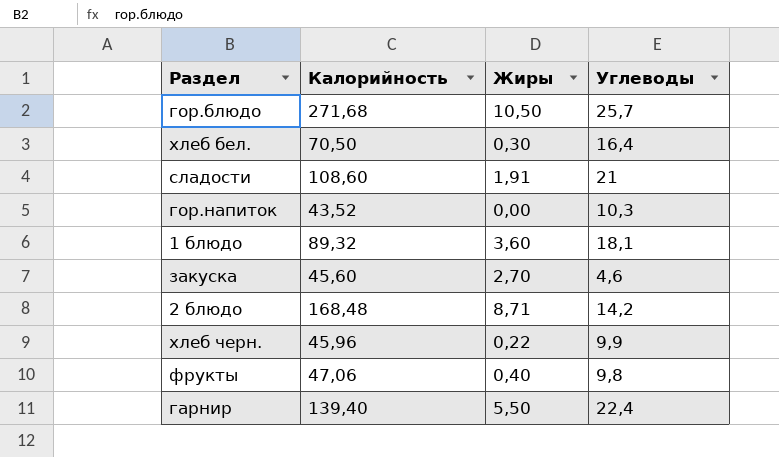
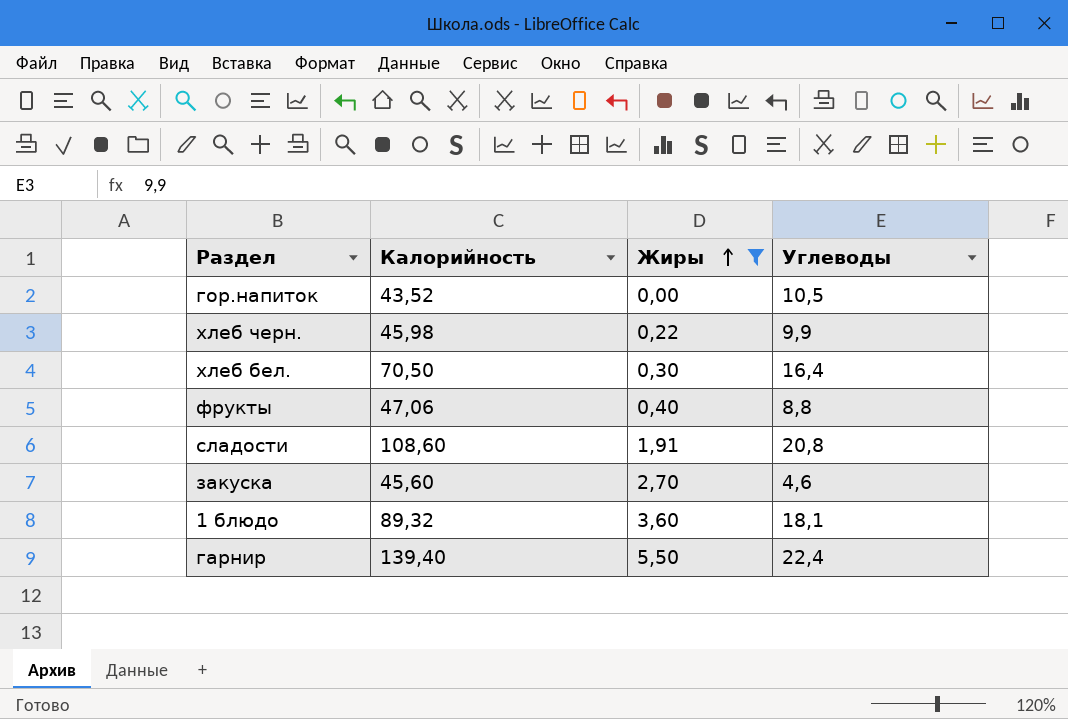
filter: none -> Жиры <= 5,50
row order: none -> Жиры ascending
гор.напиток | Углеводы: 10,3 -> 10,5
хлеб черн. | Калорийность: 45,96 -> 45,98
фрукты | Углеводы: 9,8 -> 8,8
сладости | Углеводы: 21 -> 20,8

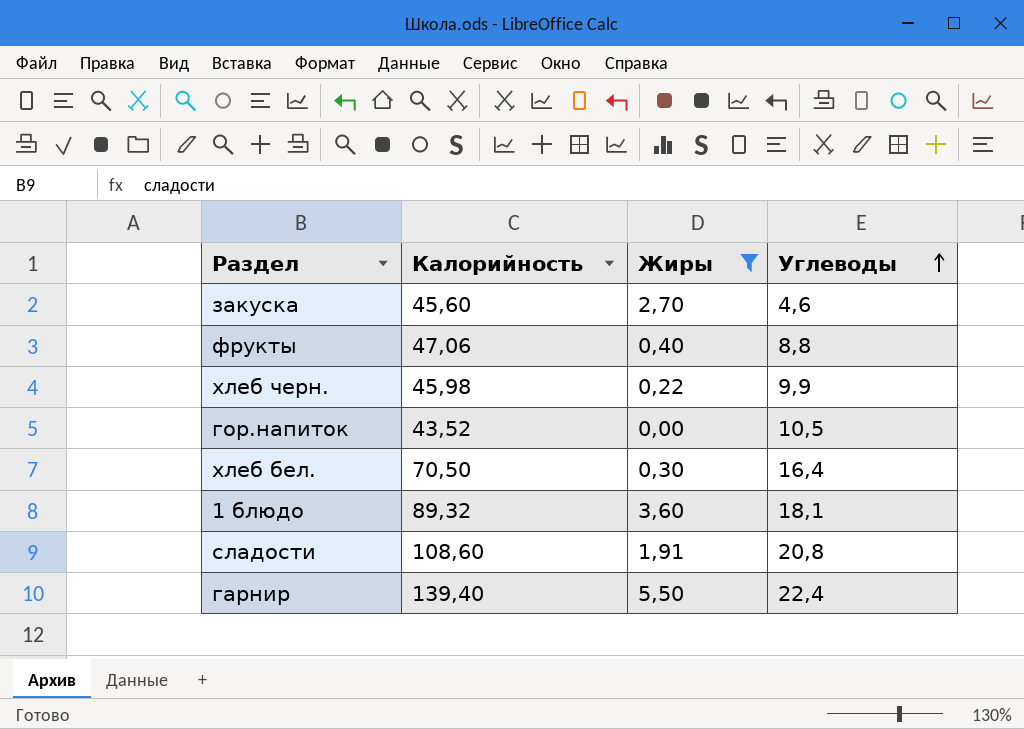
row order: Жиры ascending -> Углеводы ascending

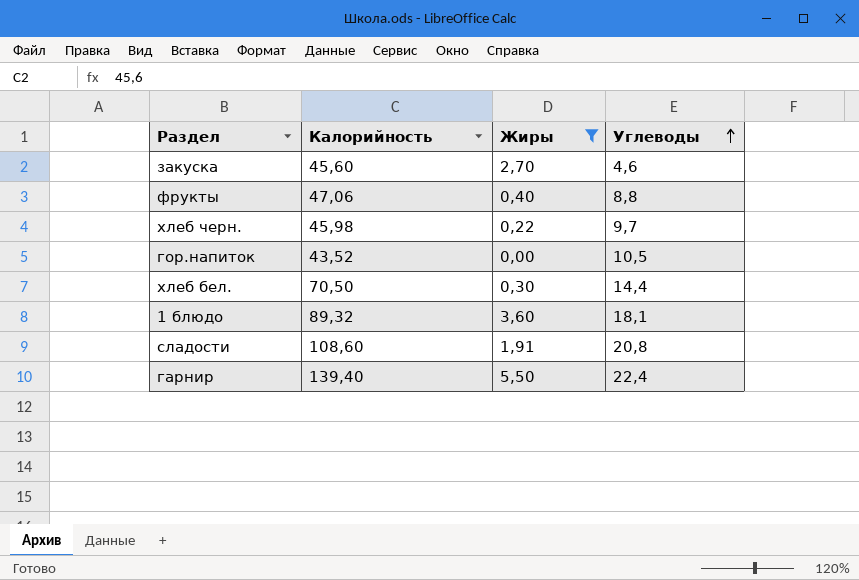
хлеб черн. | Углеводы: 9,9 -> 9,7
хлеб бел. | Углеводы: 16,4 -> 14,4

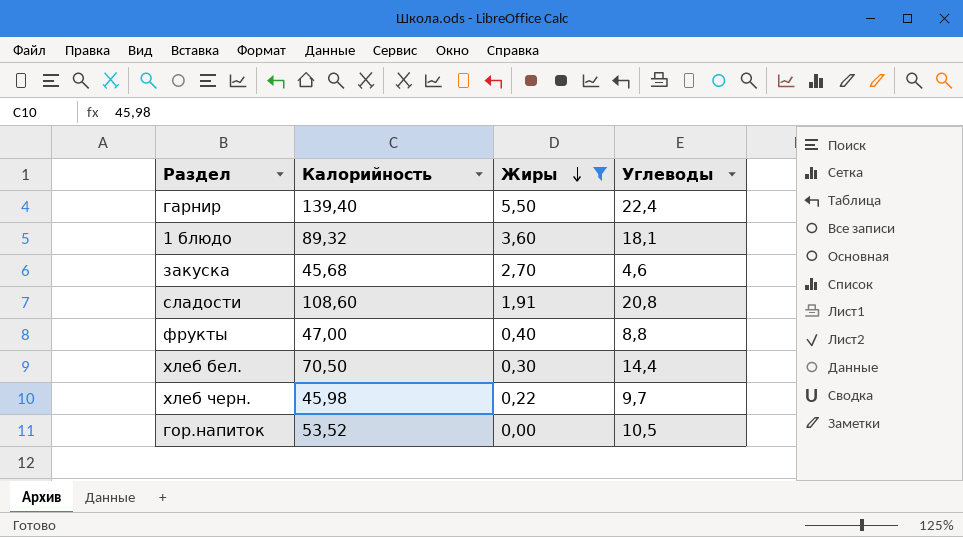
row order: Углеводы ascending -> Жиры descending
закуска | Калорийность: 45,60 -> 45,68
фрукты | Калорийность: 47,06 -> 47,00
гор.напиток | Калорийность: 43,52 -> 53,52

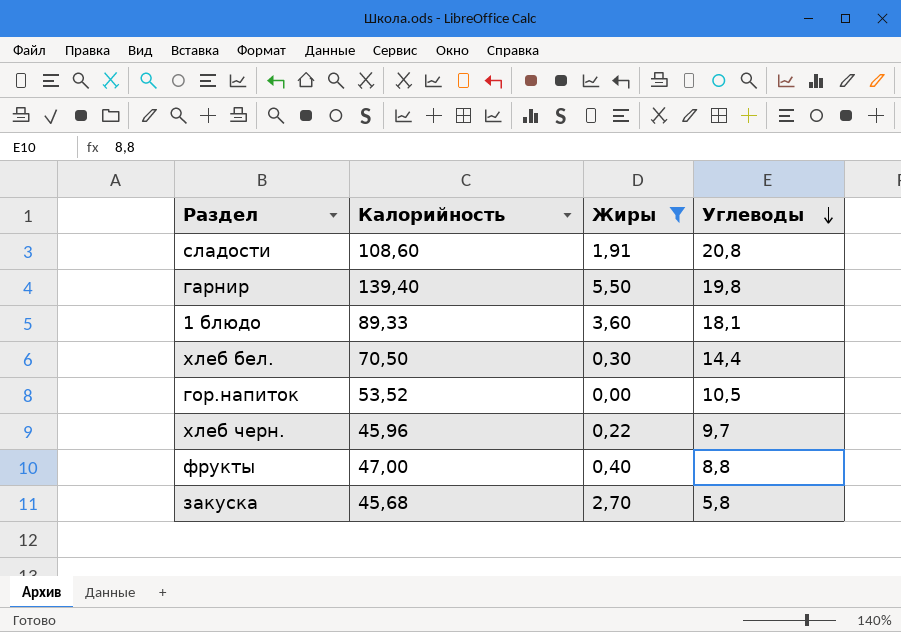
row order: Жиры descending -> Углеводы descending
гарнир | Углеводы: 22,4 -> 19,8
1 блюдо | Калорийность: 89,32 -> 89,33
хлеб черн. | Калорийность: 45,98 -> 45,96
закуска | Углеводы: 4,6 -> 5,8

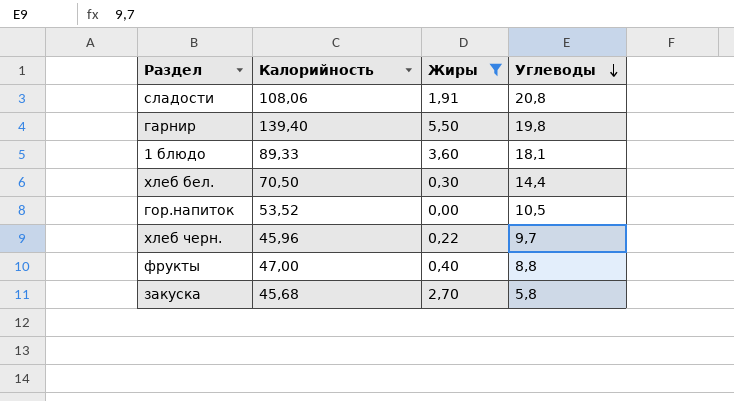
сладости | Калорийность: 108,60 -> 108,06

